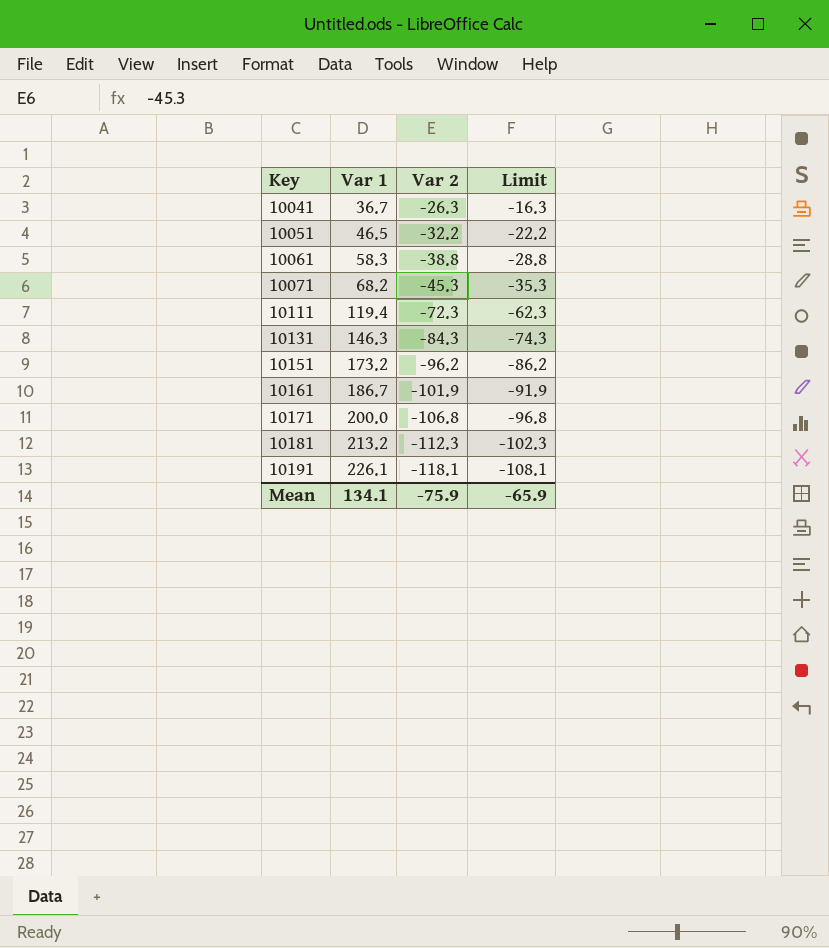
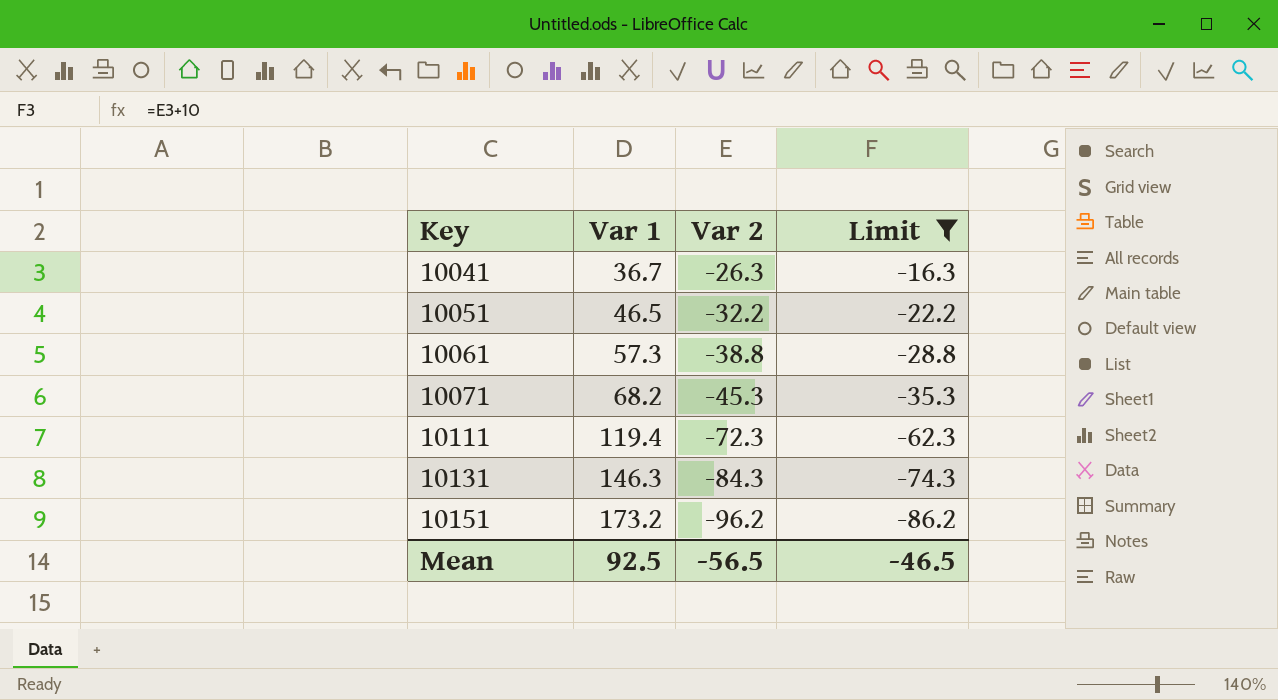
filter: none -> Limit >= -86.2
10061 | Var 1: 58.3 -> 57.3
Mean | Var 1: 134.1 -> 92.5
Mean | Var 2: -75.9 -> -56.5
Mean | Limit: -65.9 -> -46.5

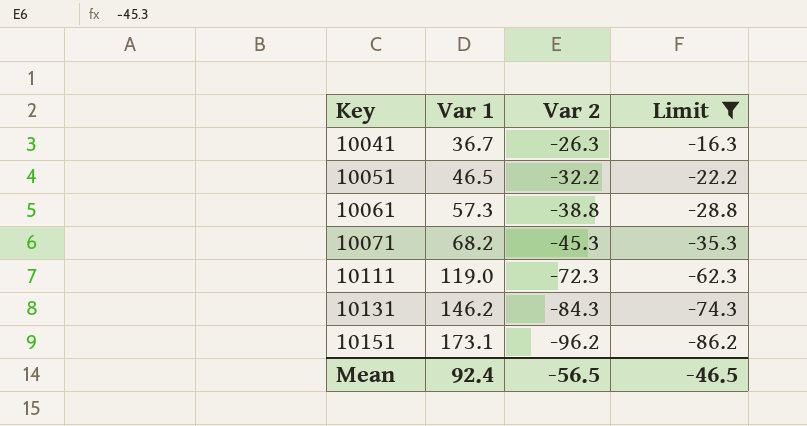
10111 | Var 1: 119.4 -> 119.0
10131 | Var 1: 146.3 -> 146.2
10151 | Var 1: 173.2 -> 173.1
Mean | Var 1: 92.5 -> 92.4

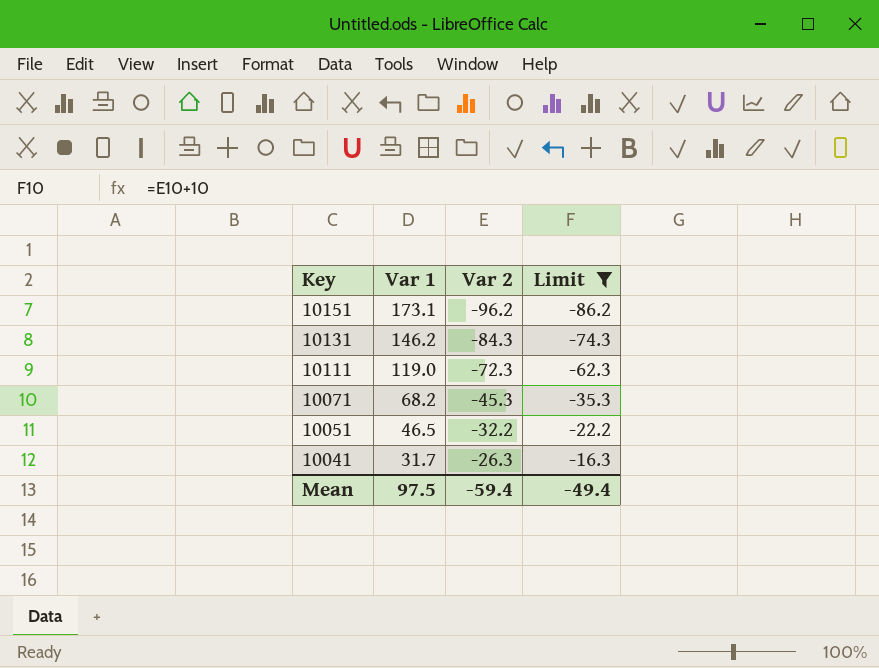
row order: Key ascending -> Key descending
row 10061: 57.3 | -38.8 | -28.8 -> none
10041 | Var 1: 36.7 -> 31.7
Mean | Var 1: 92.4 -> 97.5
Mean | Var 2: -56.5 -> -59.4
Mean | Limit: -46.5 -> -49.4

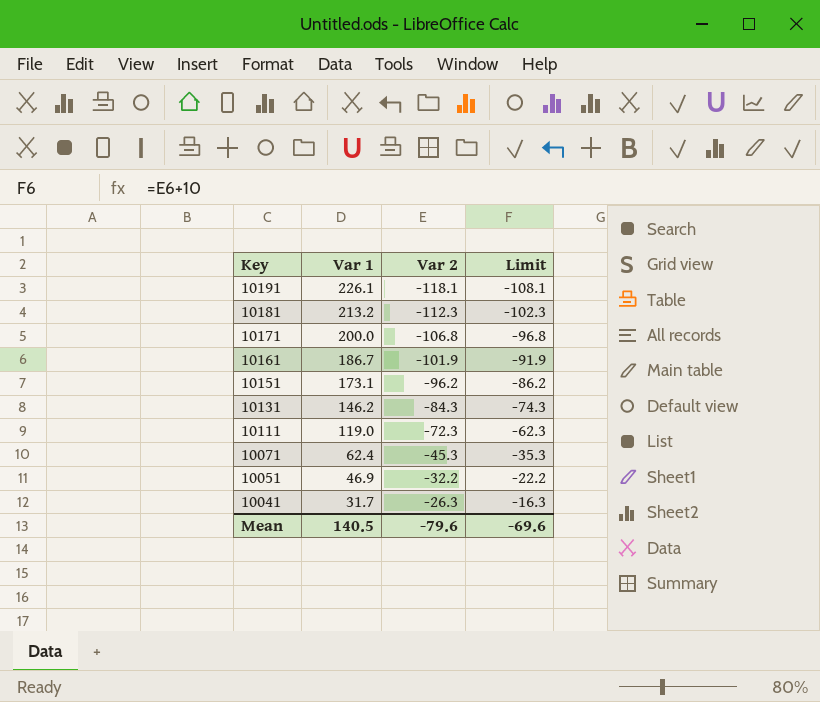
filter: Limit >= -86.2 -> none
10071 | Var 1: 68.2 -> 62.4
10051 | Var 1: 46.5 -> 46.9
Mean | Var 1: 97.5 -> 140.5
Mean | Var 2: -59.4 -> -79.6
Mean | Limit: -49.4 -> -69.6

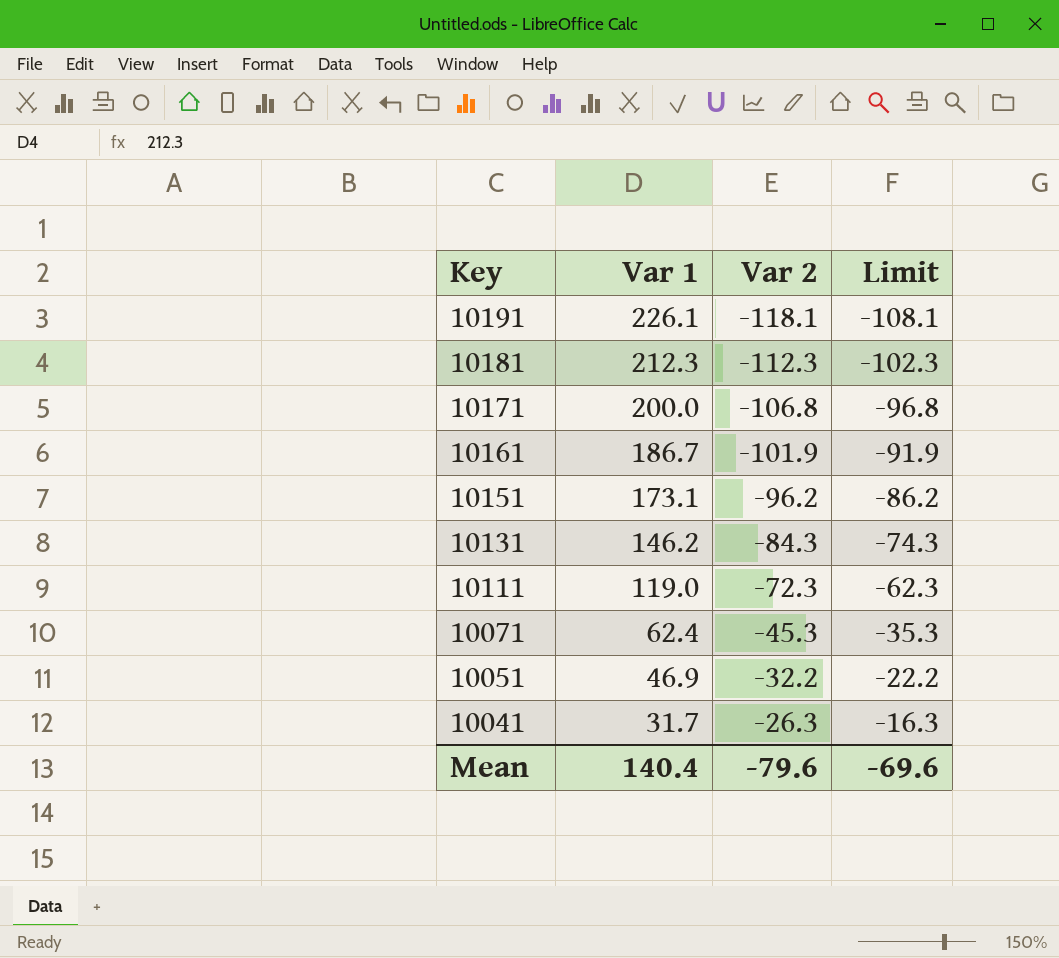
10181 | Var 1: 213.2 -> 212.3
Mean | Var 1: 140.5 -> 140.4

